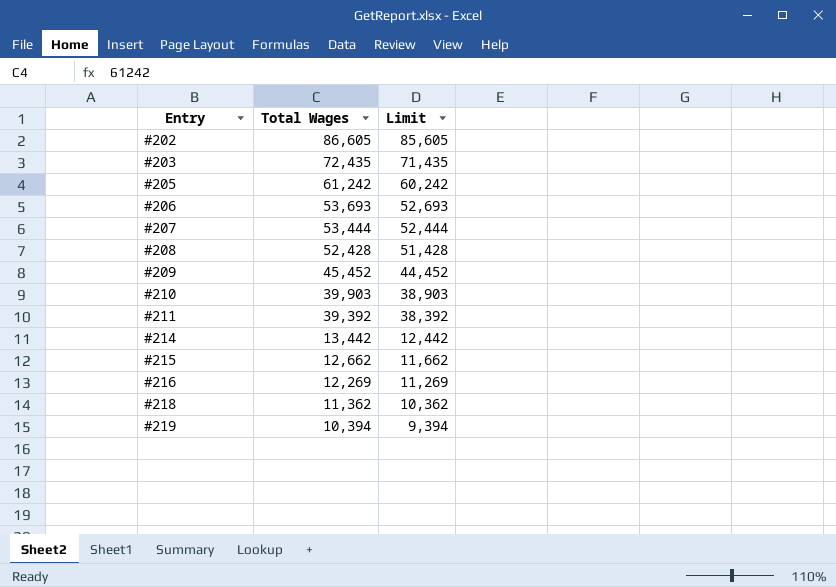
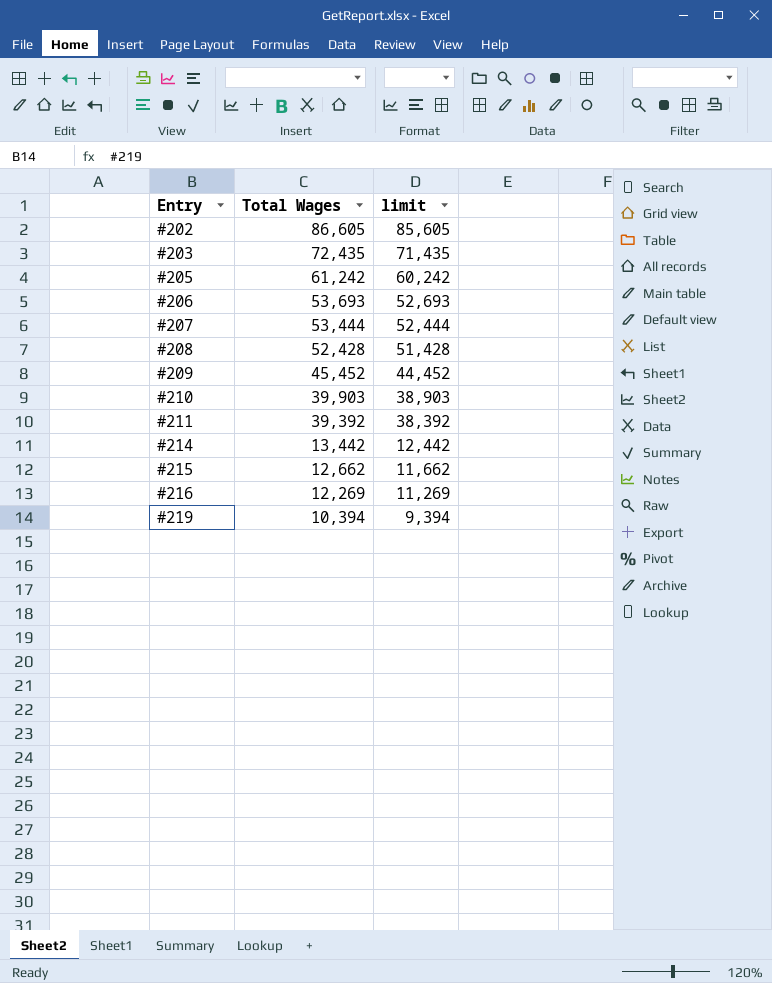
column name: Limit -> limit
row #218: 11,362 | 10,362 -> none

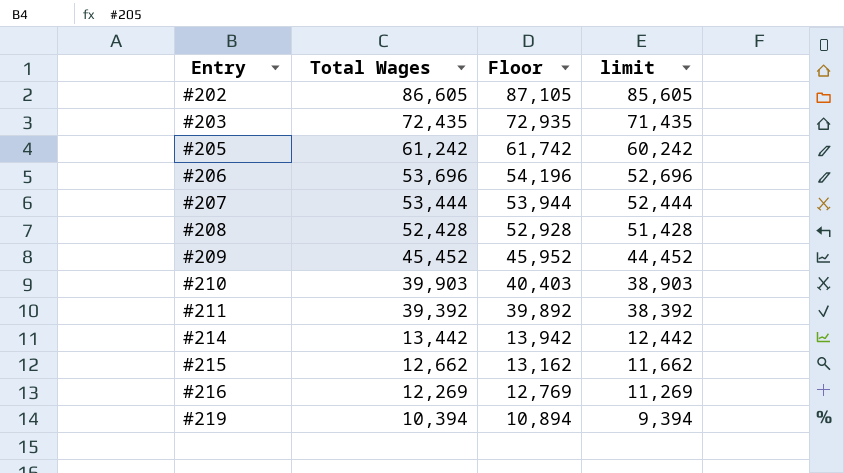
column Floor | formula: none -> [Total Wages] + 500
#206 | Total Wages: 53,693 -> 53,696
#206 | limit: 52,693 -> 52,696

